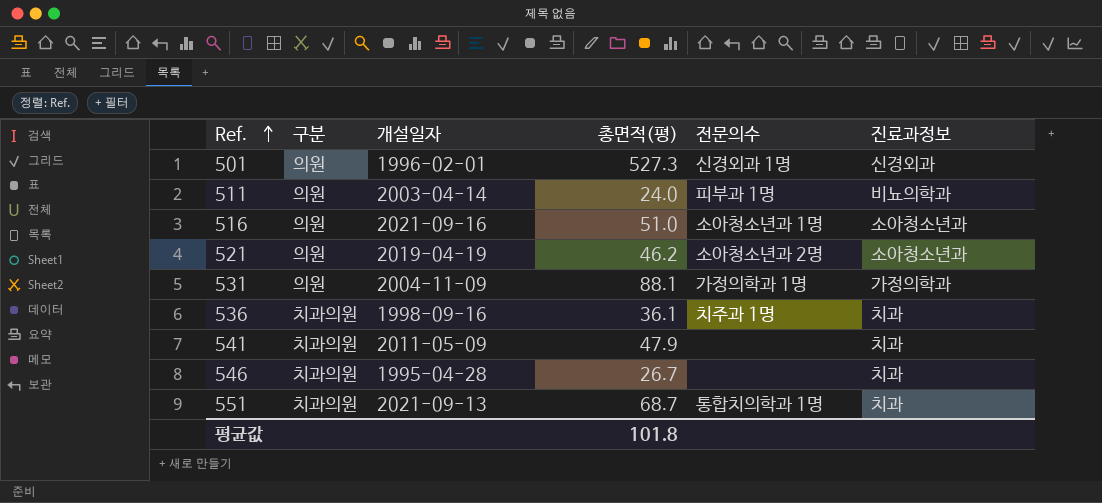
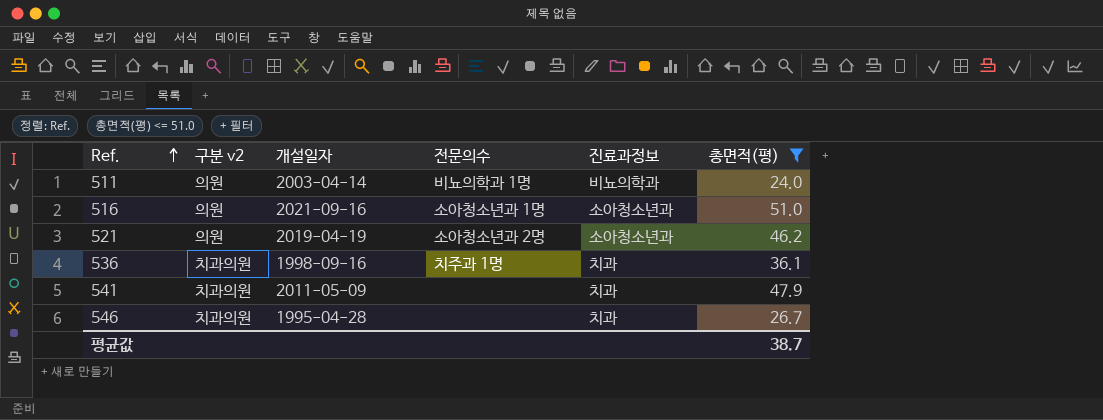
filter: none -> 총면적(평) <= 51.0
column name: 구분 -> 구분 v2
column 총면적(평) | position: 4 -> 6
511 | 전문의수: 피부과 1명 -> 비뇨의학과 1명
평균값 | 총면적(평): 101.8 -> 38.7

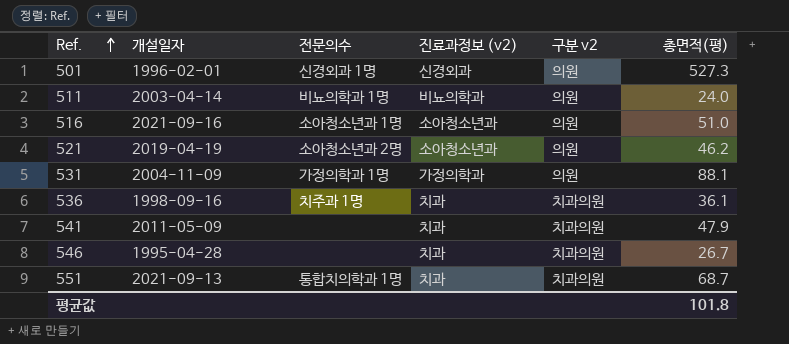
filter: 총면적(평) <= 51.0 -> none
column name: 진료과정보 -> 진료과정보 (v2)
column 구분 v2 | position: 2 -> 5
평균값 | 총면적(평): 38.7 -> 101.8

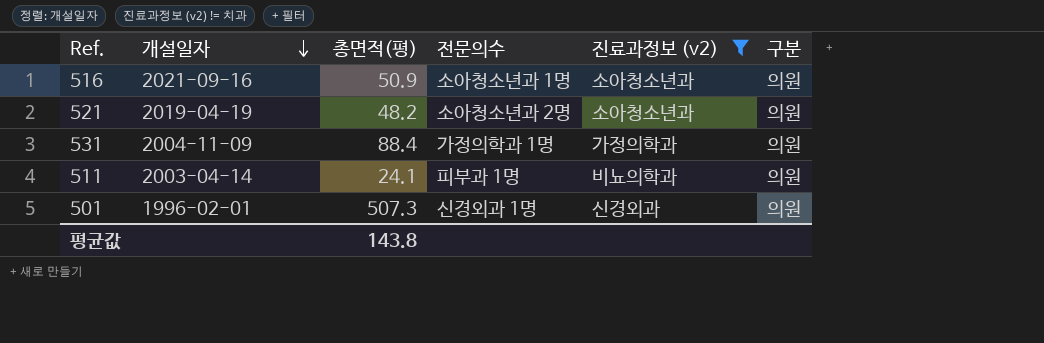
filter: none -> 진료과정보 (v2) != 치과
row order: Ref. ascending -> 개설일자 descending
column 총면적(평) | position: 6 -> 3
column name: 구분 v2 -> 구분
516 | 총면적(평): 51.0 -> 50.9
521 | 총면적(평): 46.2 -> 48.2
531 | 총면적(평): 88.1 -> 88.4
511 | 총면적(평): 24.0 -> 24.1
511 | 전문의수: 비뇨의학과 1명 -> 피부과 1명
501 | 총면적(평): 527.3 -> 507.3
평균값 | 총면적(평): 101.8 -> 143.8

